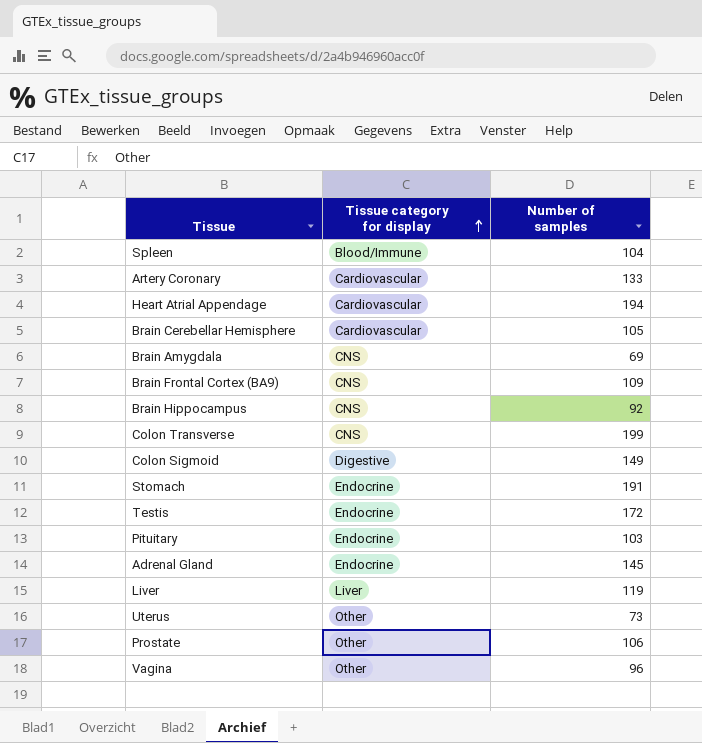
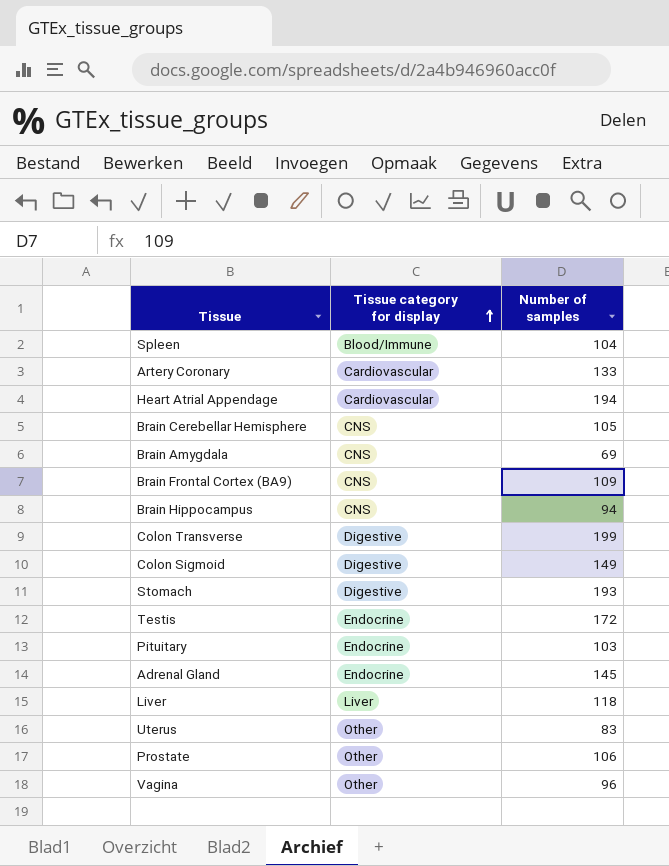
Brain Cerebellar Hemisphere | Tissue category for display: Cardiovascular -> CNS
Brain Hippocampus | Number of samples: 92 -> 94
Colon Transverse | Tissue category for display: CNS -> Digestive
Stomach | Tissue category for display: Endocrine -> Digestive
Stomach | Number of samples: 191 -> 193
Liver | Number of samples: 119 -> 118
Uterus | Number of samples: 73 -> 83

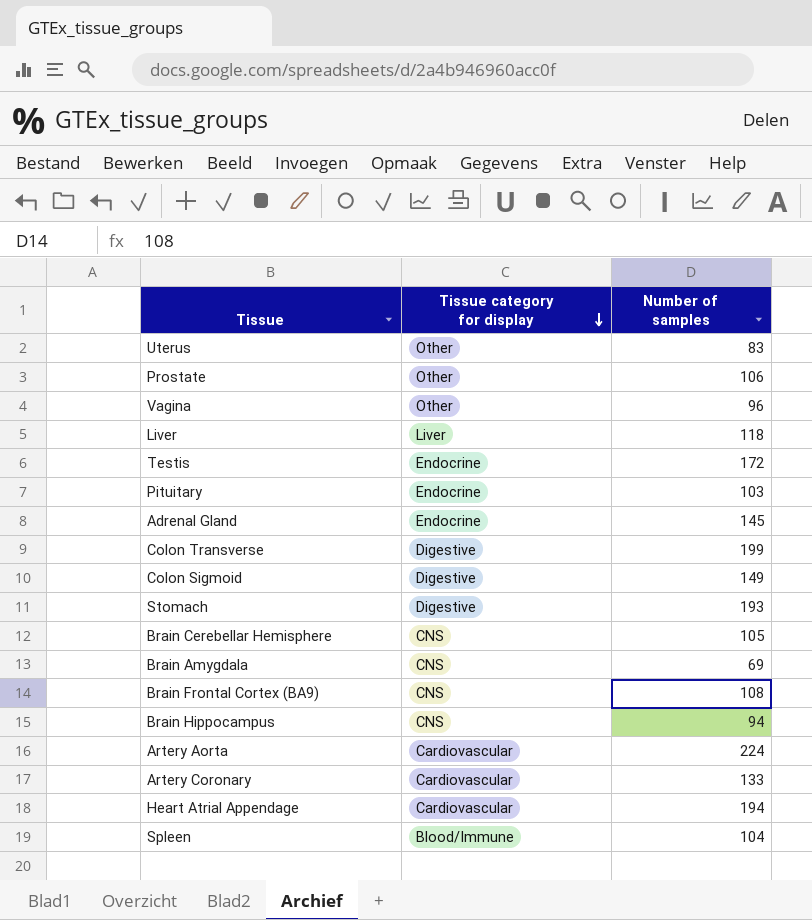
row order: Tissue category for display ascending -> Tissue category for display descending
Brain Frontal Cortex (BA9) | Number of samples: 109 -> 108
row Artery Aorta: none -> Cardiovascular | 224

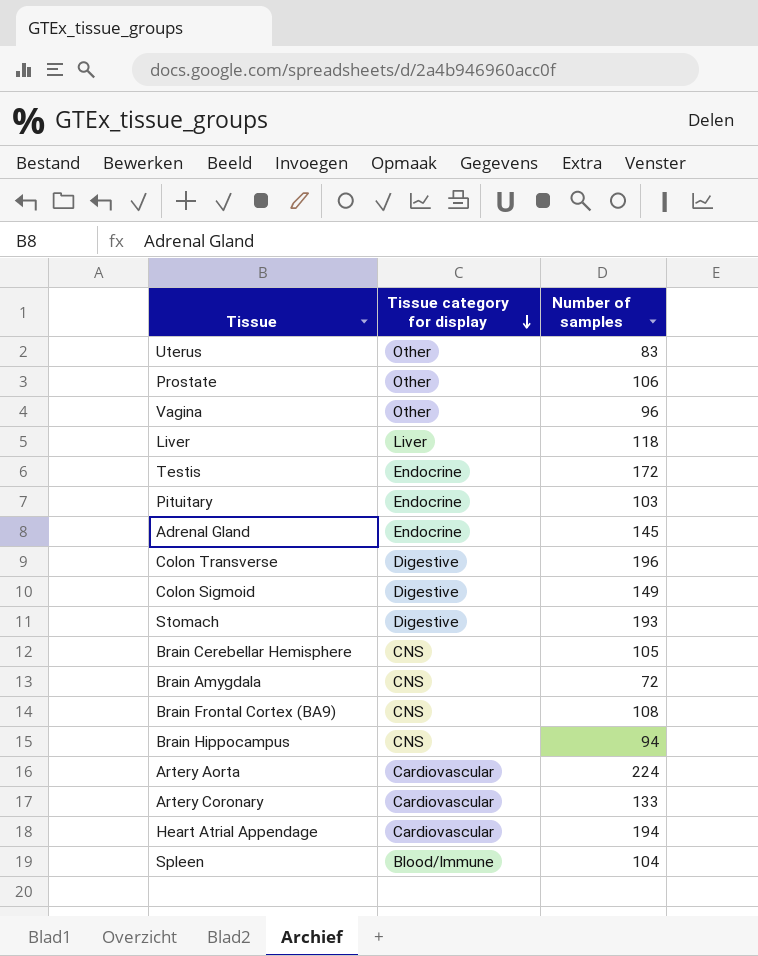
Colon Transverse | Number of samples: 199 -> 196
Brain Amygdala | Number of samples: 69 -> 72

